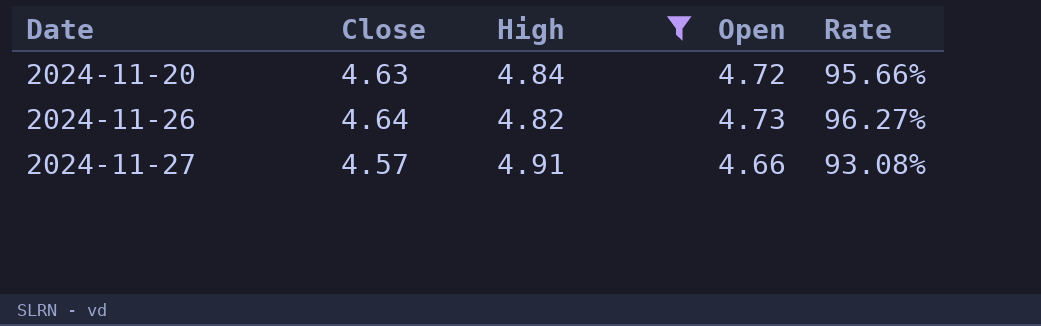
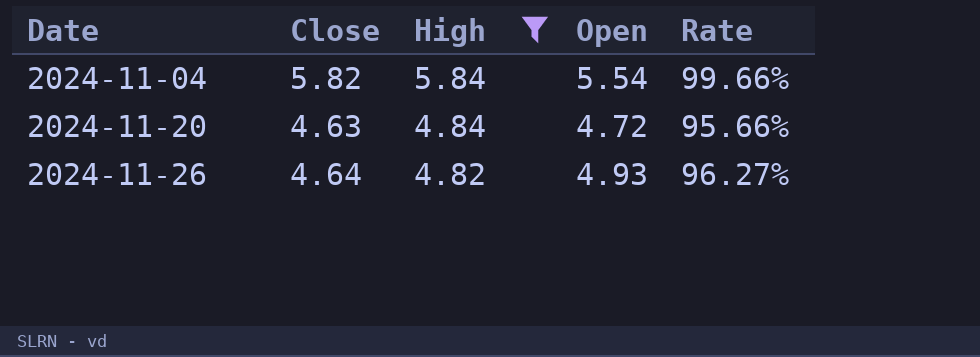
row 2024-11-27: 4.57 | 4.91 | 4.66 | 93.08% -> none
row 2024-11-04: none -> 5.82 | 5.84 | 5.54 | 99.66%
2024-11-26 | Open: 4.73 -> 4.93

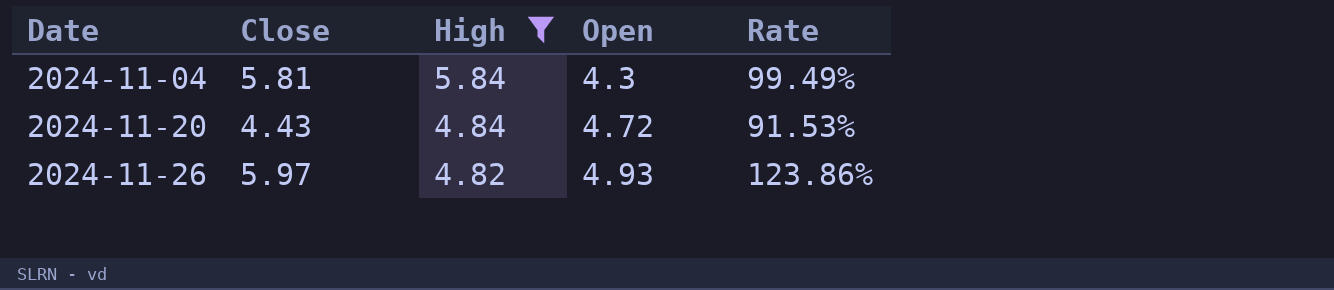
2024-11-04 | Close: 5.82 -> 5.81
2024-11-04 | Open: 5.54 -> 4.3
2024-11-04 | Rate: 99.66% -> 99.49%
2024-11-20 | Close: 4.63 -> 4.43
2024-11-20 | Rate: 95.66% -> 91.53%
2024-11-26 | Close: 4.64 -> 5.97
2024-11-26 | Rate: 96.27% -> 123.86%

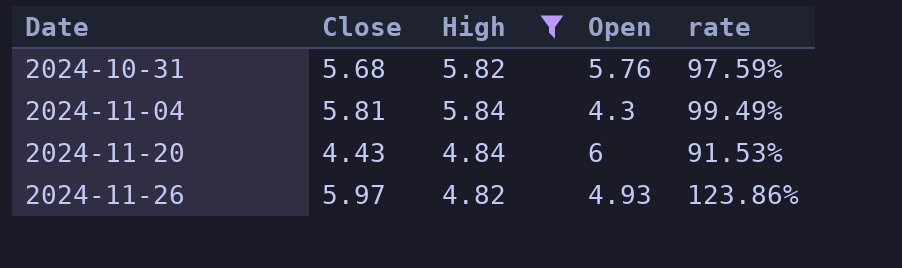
column name: Rate -> rate
row 2024-10-31: none -> 5.68 | 5.82 | 5.76 | 97.59%
2024-11-20 | Open: 4.72 -> 6

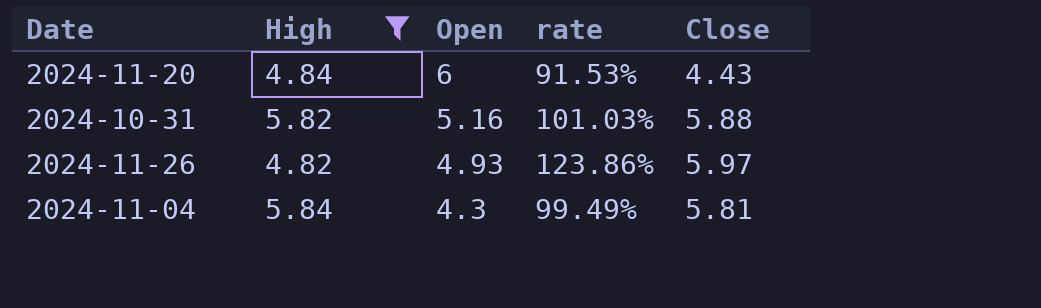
row order: Date ascending -> Open descending
column Close | position: 2 -> 5
2024-10-31 | Open: 5.76 -> 5.16
2024-10-31 | rate: 97.59% -> 101.03%
2024-10-31 | Close: 5.68 -> 5.88

